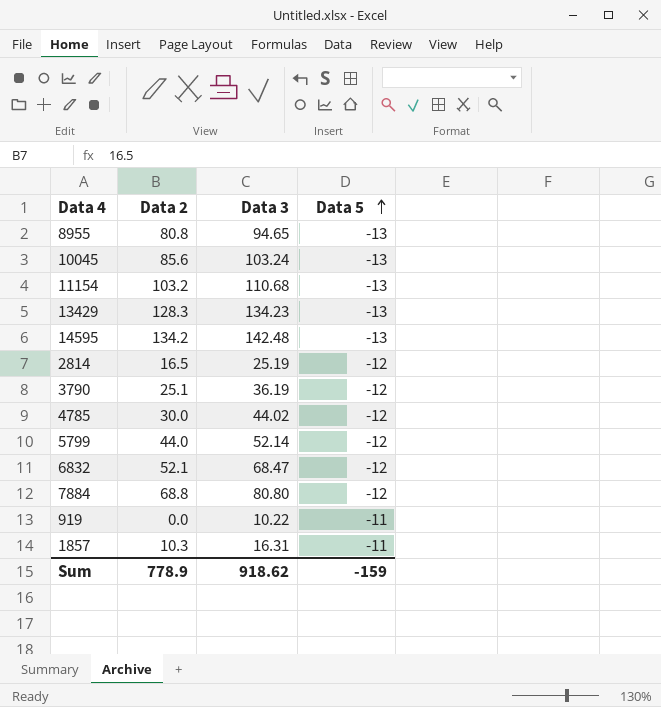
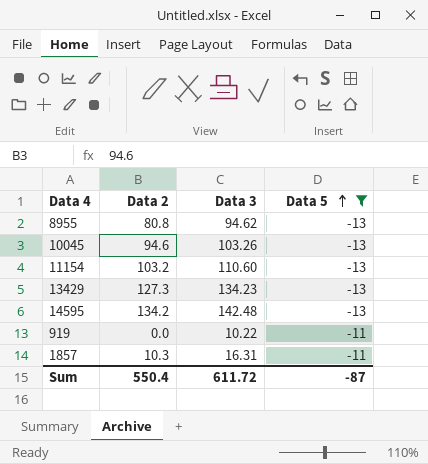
filter: none -> Data 5 != -12
8955 | Data 3: 94.65 -> 94.62
10045 | Data 2: 85.6 -> 94.6
10045 | Data 3: 103.24 -> 103.26
11154 | Data 3: 110.68 -> 110.60
13429 | Data 2: 128.3 -> 127.3
Sum | Data 2: 778.9 -> 550.4
Sum | Data 3: 918.62 -> 611.72
Sum | Data 5: -159 -> -87

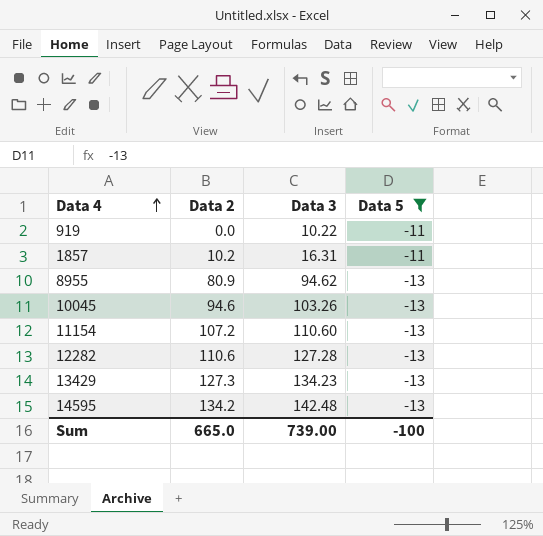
row order: Data 5 ascending -> Data 4 ascending
1857 | Data 2: 10.3 -> 10.2
8955 | Data 2: 80.8 -> 80.9
11154 | Data 2: 103.2 -> 107.2
row 12282: none -> 110.6 | 127.28 | -13
Sum | Data 2: 550.4 -> 665.0
Sum | Data 3: 611.72 -> 739.00
Sum | Data 5: -87 -> -100

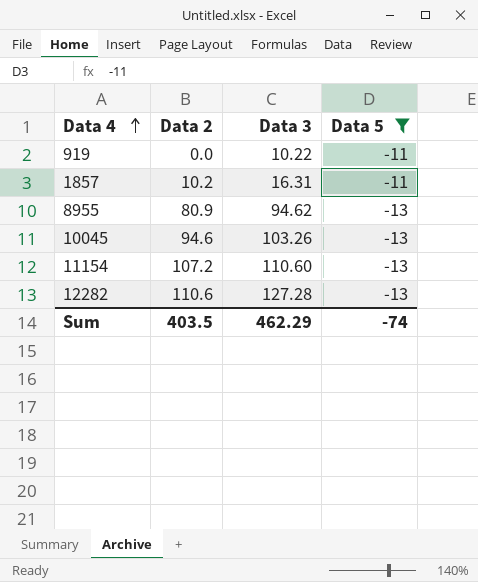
row 13429: 127.3 | 134.23 | -13 -> none
row 14595: 134.2 | 142.48 | -13 -> none
Sum | Data 2: 665.0 -> 403.5
Sum | Data 3: 739.00 -> 462.29
Sum | Data 5: -100 -> -74

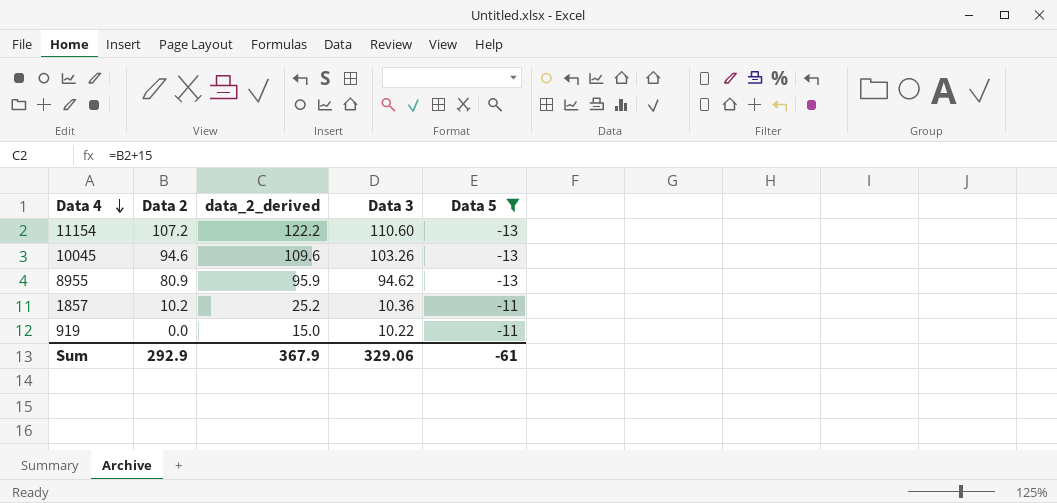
row order: Data 4 ascending -> Data 4 descending
column data_2_derived | formula: none -> [Data 2] + 15
row 12282: 110.6 | 127.28 | -13 -> none
1857 | Data 3: 16.31 -> 10.36
Sum | Data 2: 403.5 -> 292.9
Sum | Data 3: 462.29 -> 329.06
Sum | Data 5: -74 -> -61

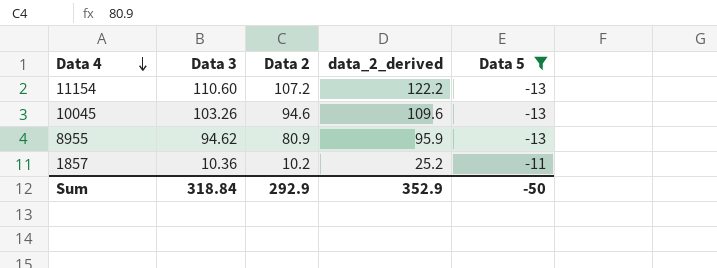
column Data 3 | position: 4 -> 2
row 919: 0.0 | 15.0 | 10.22 | -11 -> none
Sum | Data 3: 329.06 -> 318.84
Sum | data_2_derived: 367.9 -> 352.9
Sum | Data 5: -61 -> -50

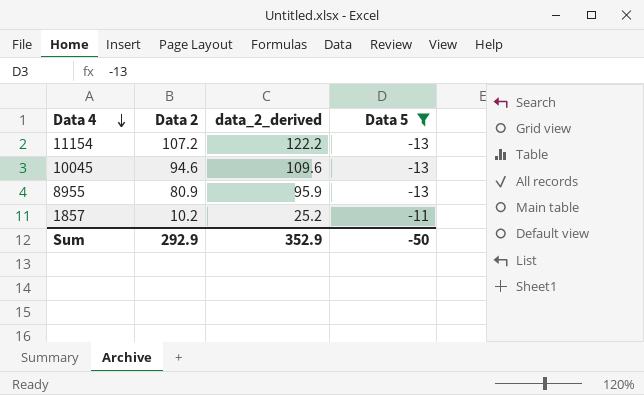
column Data 3 | position: 2 -> none

